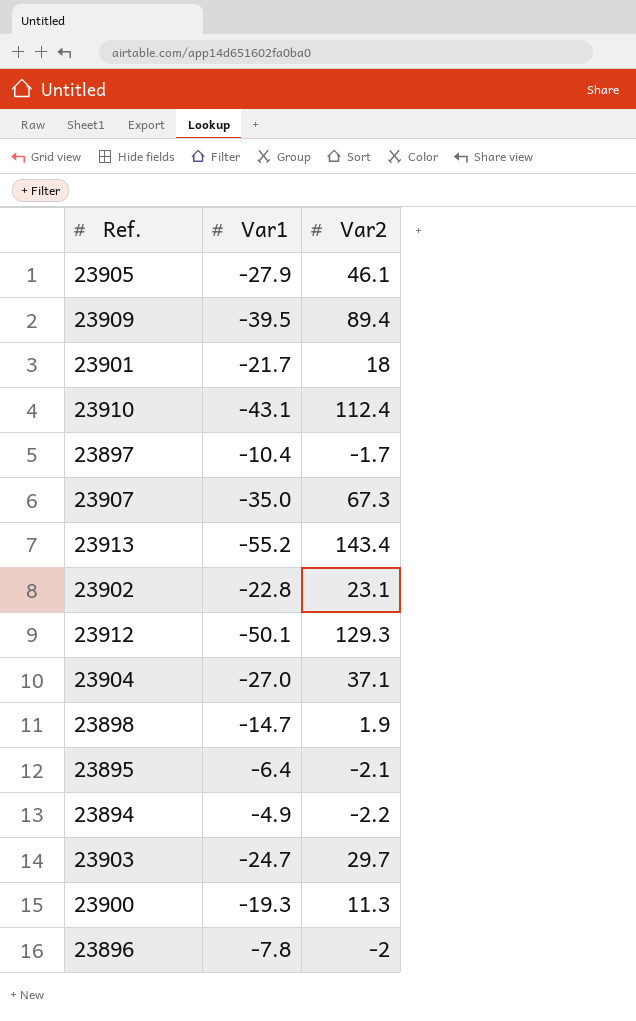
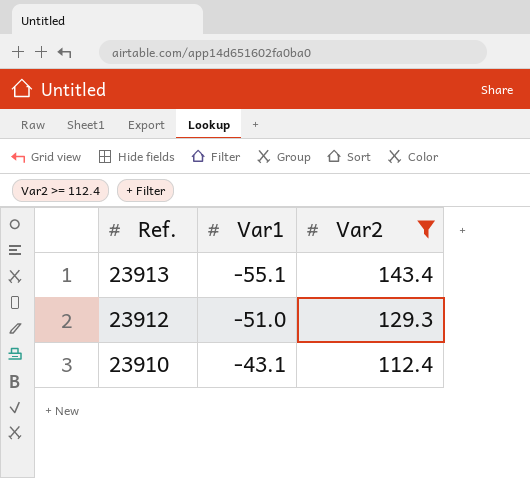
filter: none -> Var2 >= 112.4
row order: none -> Ref. descending
23913 | Var1: -55.2 -> -55.1
23912 | Var1: -50.1 -> -51.0

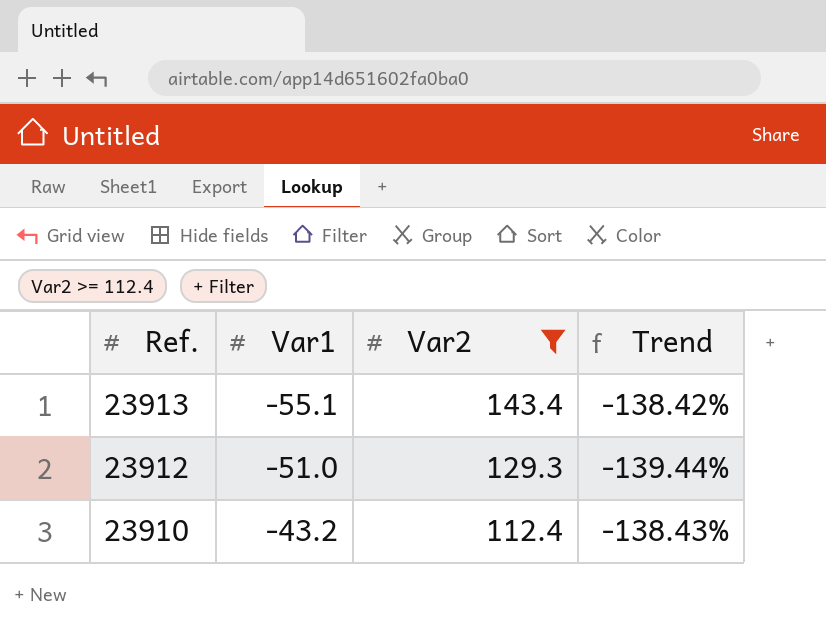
column Trend | formula: none -> ([Var1] - [Var2]) / [Var2]
23910 | Var1: -43.1 -> -43.2

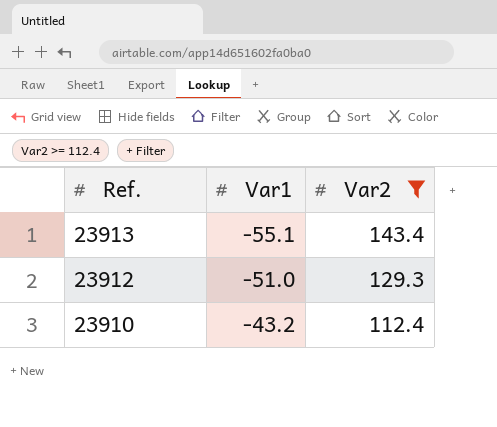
column Trend | formula: ([Var1] - [Var2]) / [Var2] -> none

